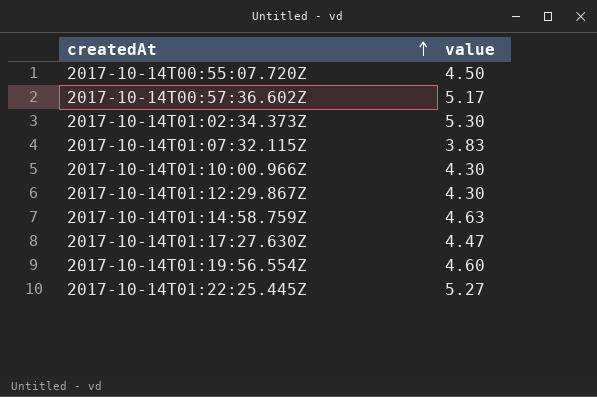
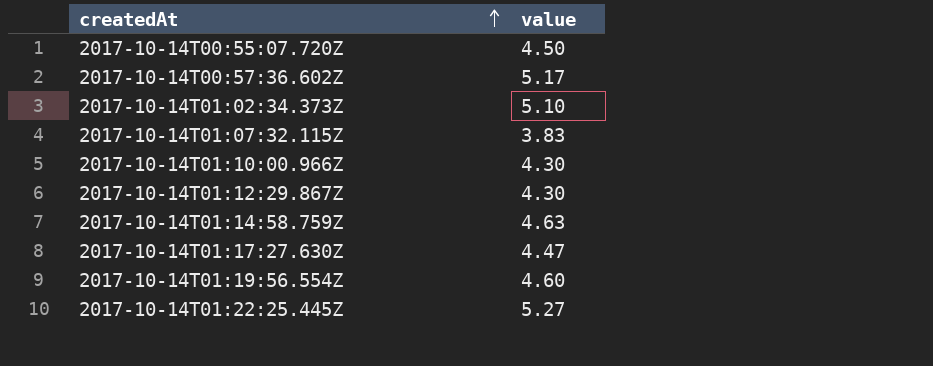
2017-10-14T01:02:34.373Z | value: 5.30 -> 5.10

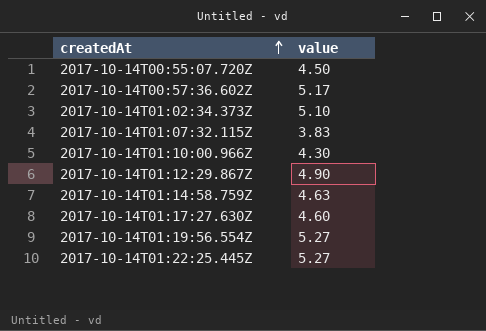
2017-10-14T01:12:29.867Z | value: 4.30 -> 4.90
2017-10-14T01:17:27.630Z | value: 4.47 -> 4.60
2017-10-14T01:19:56.554Z | value: 4.60 -> 5.27

